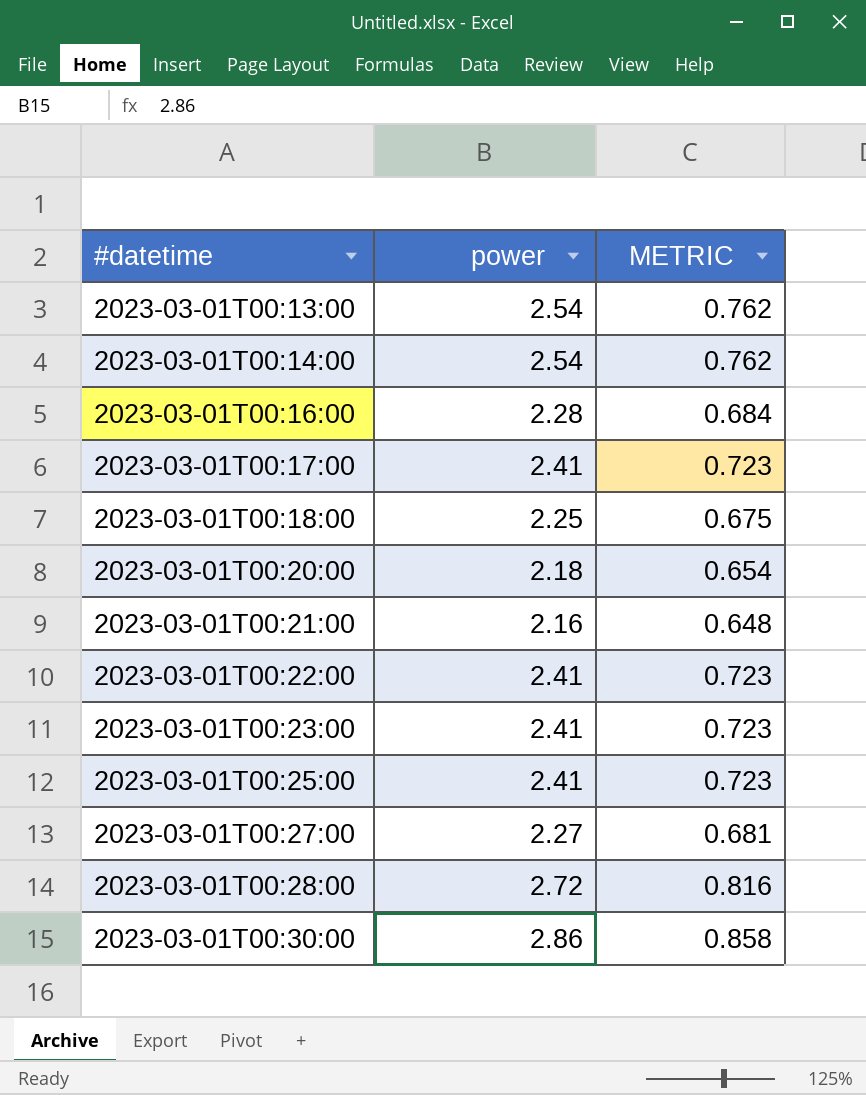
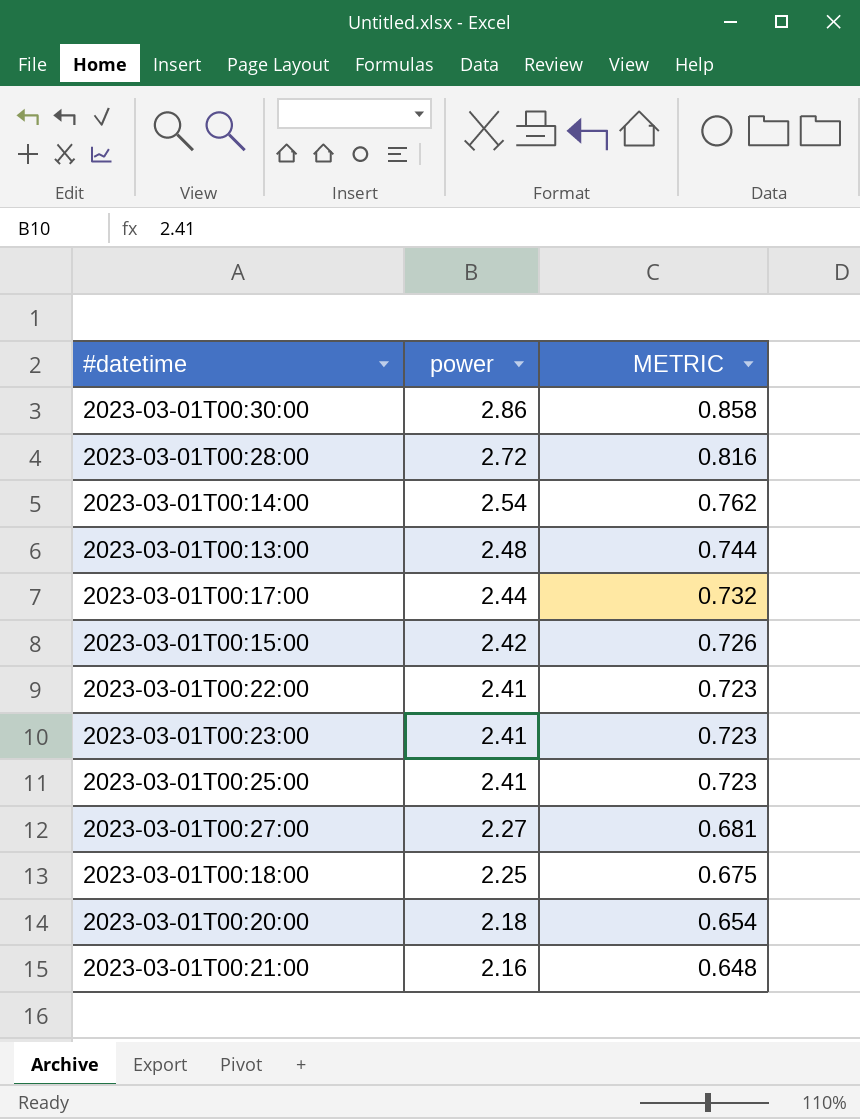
row order: #datetime ascending -> power descending
row 2023-03-01T00:16:00: 2.28 | 0.684 -> none
2023-03-01T00:13:00 | power: 2.54 -> 2.48
2023-03-01T00:13:00 | METRIC: 0.762 -> 0.744
2023-03-01T00:17:00 | power: 2.41 -> 2.44
2023-03-01T00:17:00 | METRIC: 0.723 -> 0.732
row 2023-03-01T00:15:00: none -> 2.42 | 0.726

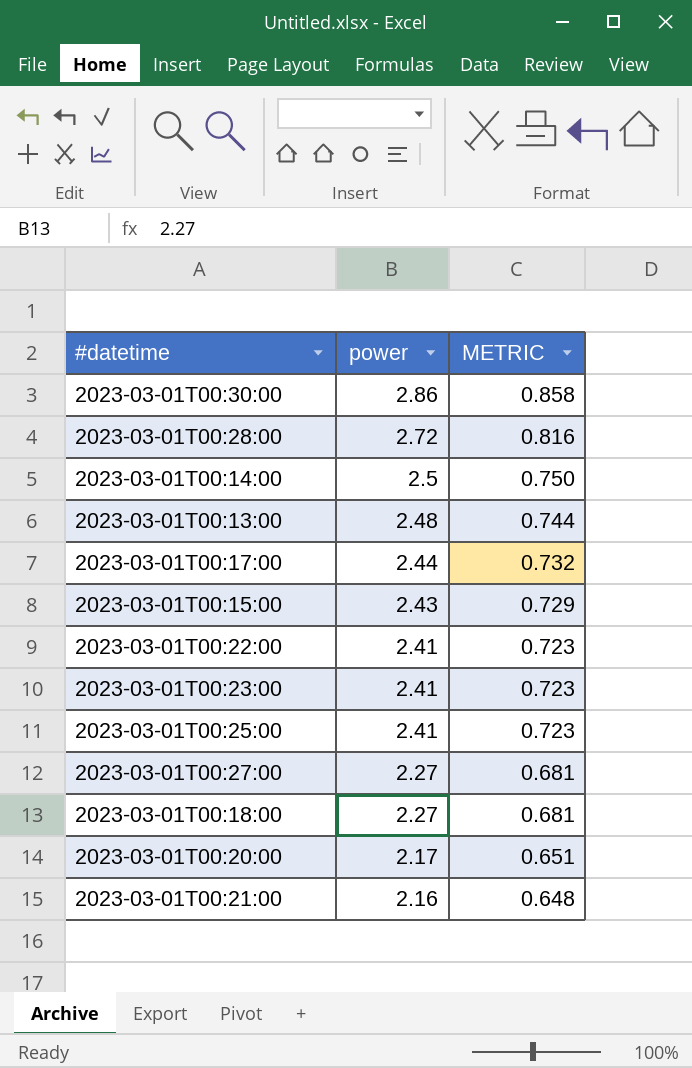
2023-03-01T00:14:00 | power: 2.54 -> 2.5
2023-03-01T00:14:00 | METRIC: 0.762 -> 0.750
2023-03-01T00:15:00 | power: 2.42 -> 2.43
2023-03-01T00:15:00 | METRIC: 0.726 -> 0.729
2023-03-01T00:18:00 | power: 2.25 -> 2.27
2023-03-01T00:18:00 | METRIC: 0.675 -> 0.681
2023-03-01T00:20:00 | power: 2.18 -> 2.17
2023-03-01T00:20:00 | METRIC: 0.654 -> 0.651

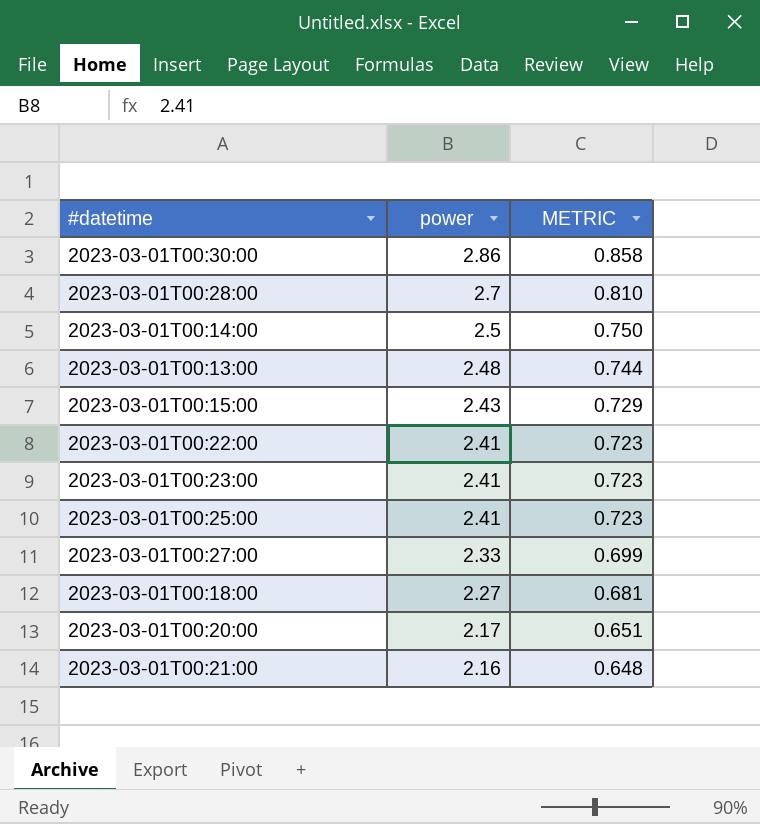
row 2023-03-01T00:17:00: 2.44 | 0.732 -> none
2023-03-01T00:28:00 | power: 2.72 -> 2.7
2023-03-01T00:28:00 | METRIC: 0.816 -> 0.810
2023-03-01T00:27:00 | power: 2.27 -> 2.33
2023-03-01T00:27:00 | METRIC: 0.681 -> 0.699

